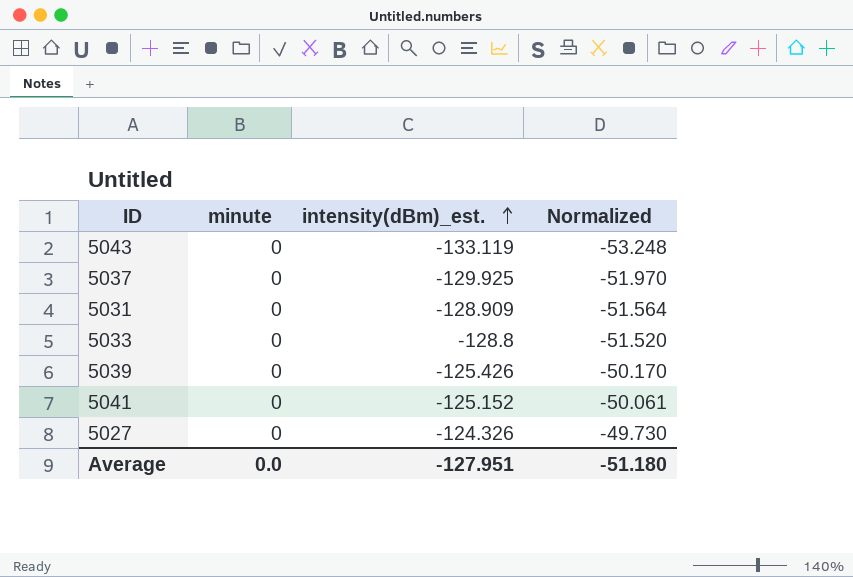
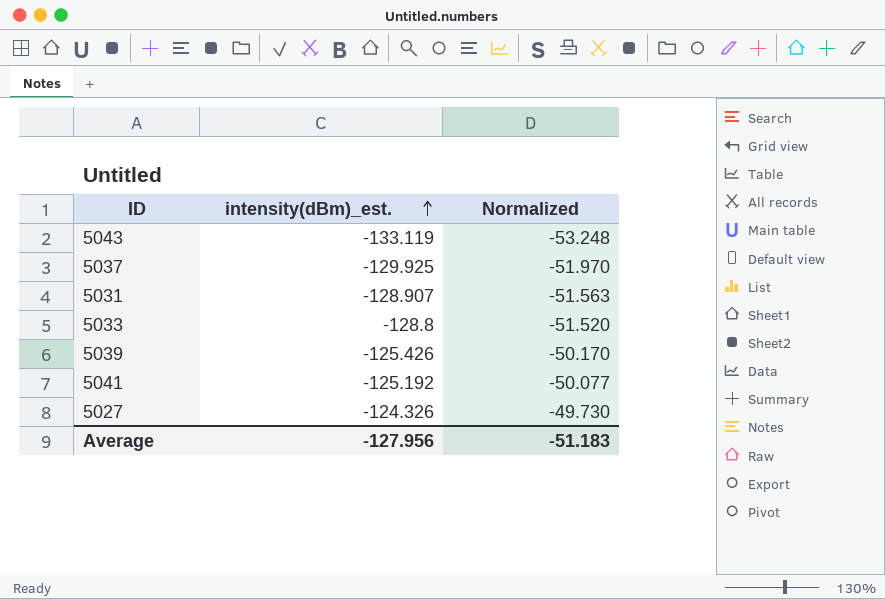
column minute | position: 2 -> none
5031 | intensity(dBm)_est.: -128.909 -> -128.907
5031 | Normalized: -51.564 -> -51.563
5041 | intensity(dBm)_est.: -125.152 -> -125.192
5041 | Normalized: -50.061 -> -50.077
Average | intensity(dBm)_est.: -127.951 -> -127.956
Average | Normalized: -51.180 -> -51.183

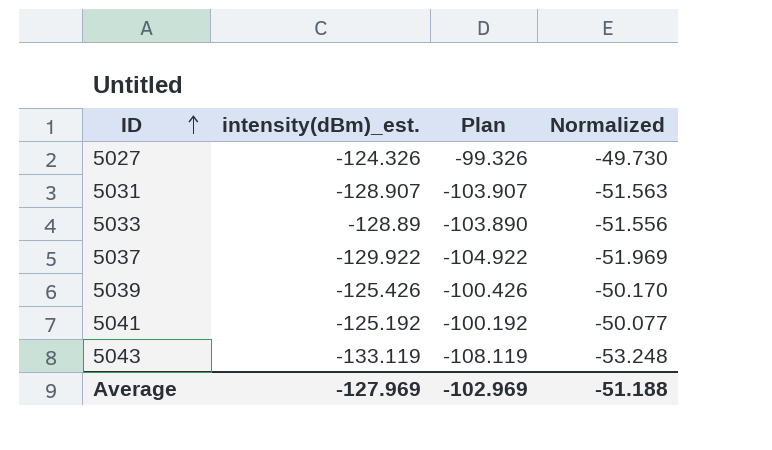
row order: intensity(dBm)_est. ascending -> ID ascending
column Plan | formula: none -> [intensity(dBm)_est.] + 25
5033 | intensity(dBm)_est.: -128.8 -> -128.89
5033 | Normalized: -51.520 -> -51.556
5037 | intensity(dBm)_est.: -129.925 -> -129.922
5037 | Normalized: -51.970 -> -51.969
Average | intensity(dBm)_est.: -127.956 -> -127.969
Average | Normalized: -51.183 -> -51.188

